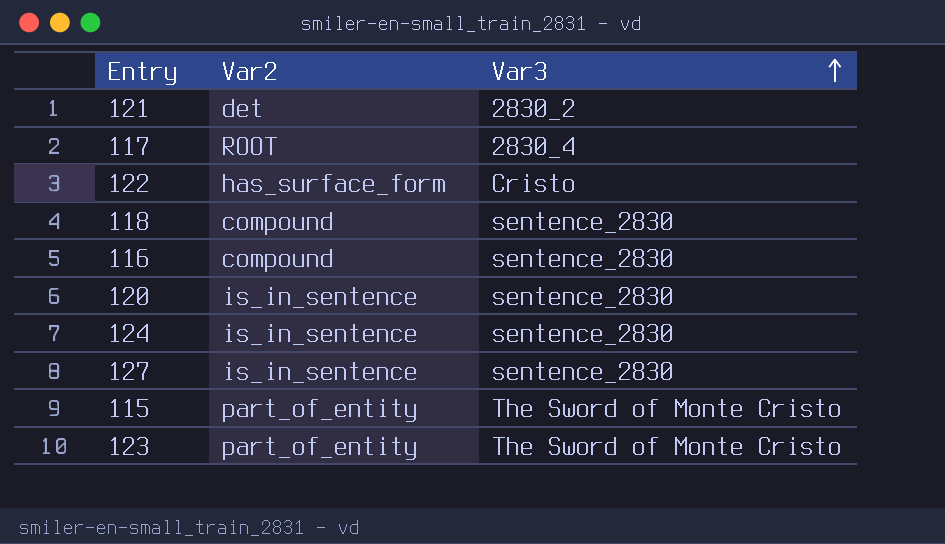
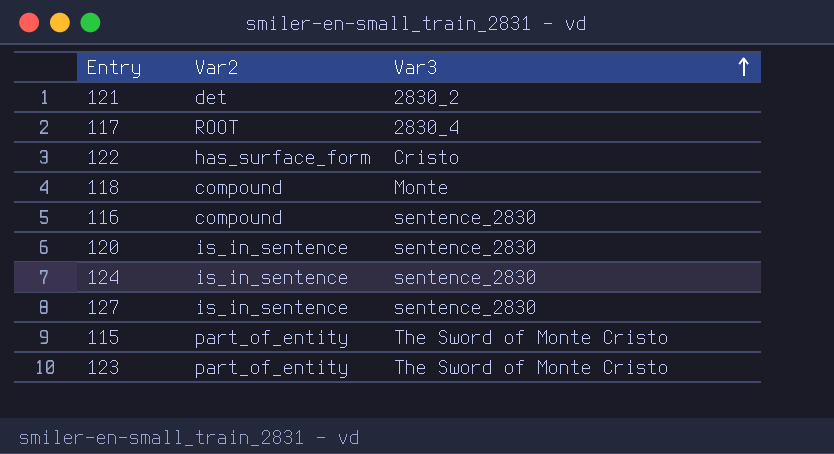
118 | Var3: sentence_2830 -> Monte

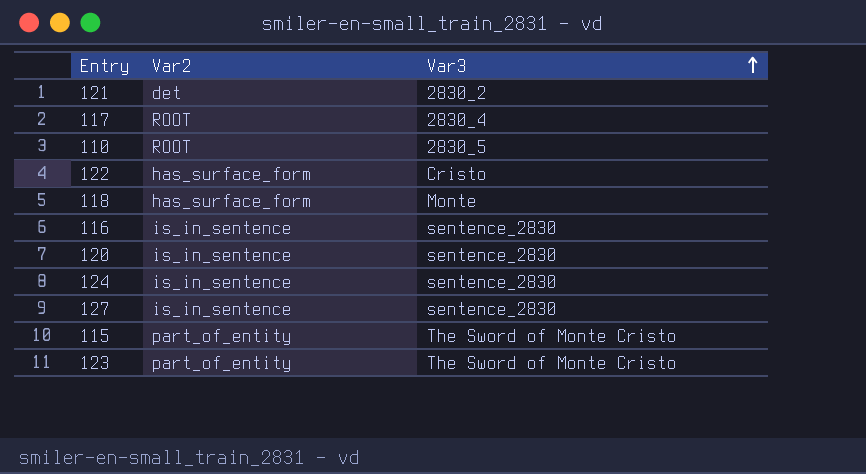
row 110: none -> ROOT | 2830_5
118 | Var2: compound -> has_surface_form
116 | Var2: compound -> is_in_sentence

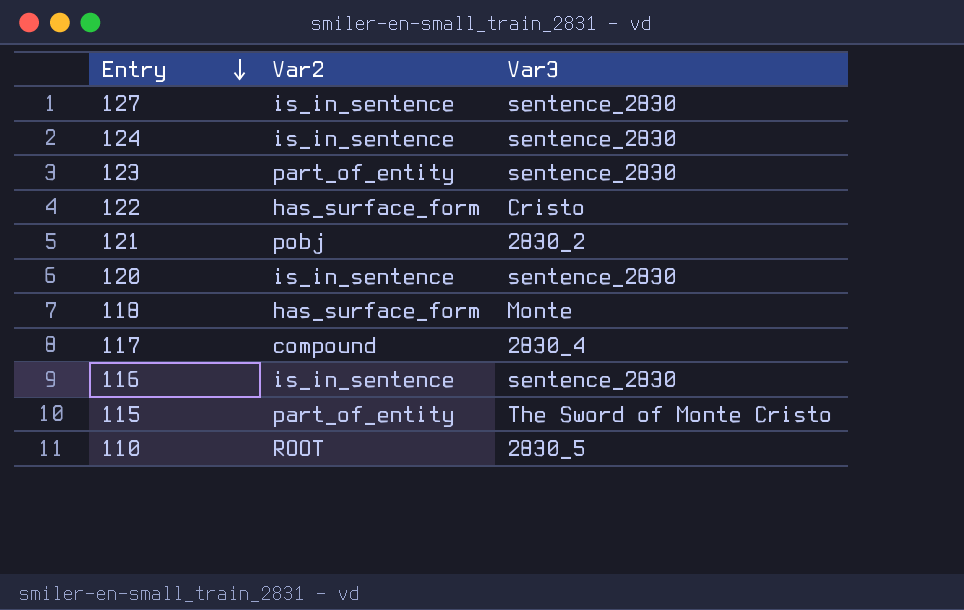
row order: Var3 ascending -> Entry descending
123 | Var3: The Sword of Monte Cristo -> sentence_2830
121 | Var2: det -> pobj
117 | Var2: ROOT -> compound

